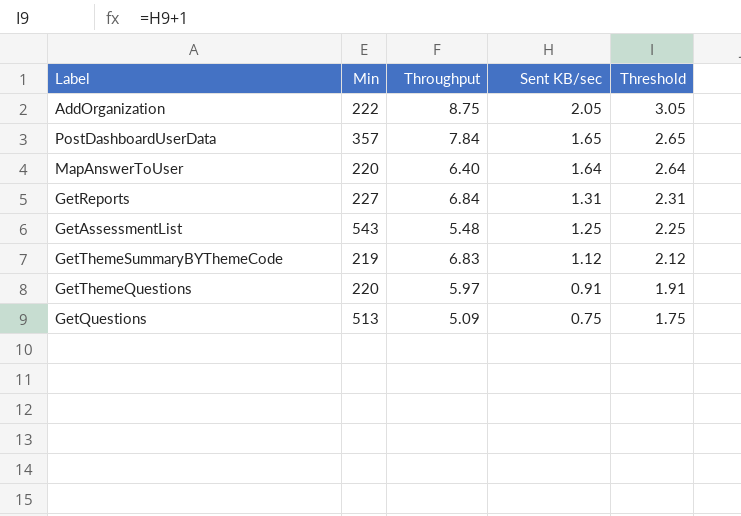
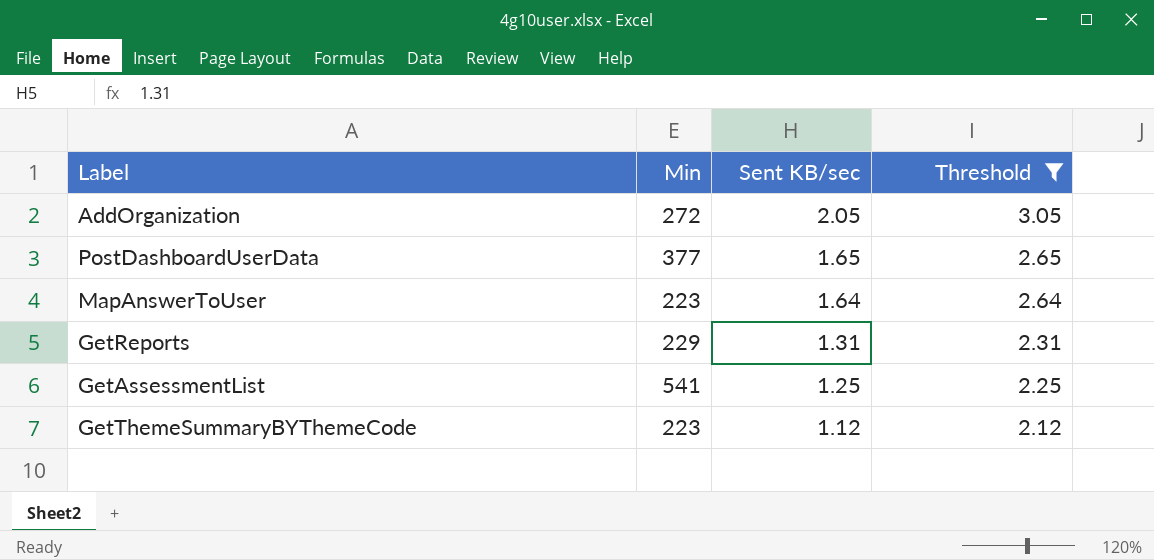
filter: none -> Threshold >= 2.12
column Throughput | position: 3 -> none
AddOrganization | Min: 222 -> 272
PostDashboardUserData | Min: 357 -> 377
MapAnswerToUser | Min: 220 -> 223
GetReports | Min: 227 -> 229
GetAssessmentList | Min: 543 -> 541
GetThemeSummaryBYThemeCode | Min: 219 -> 223

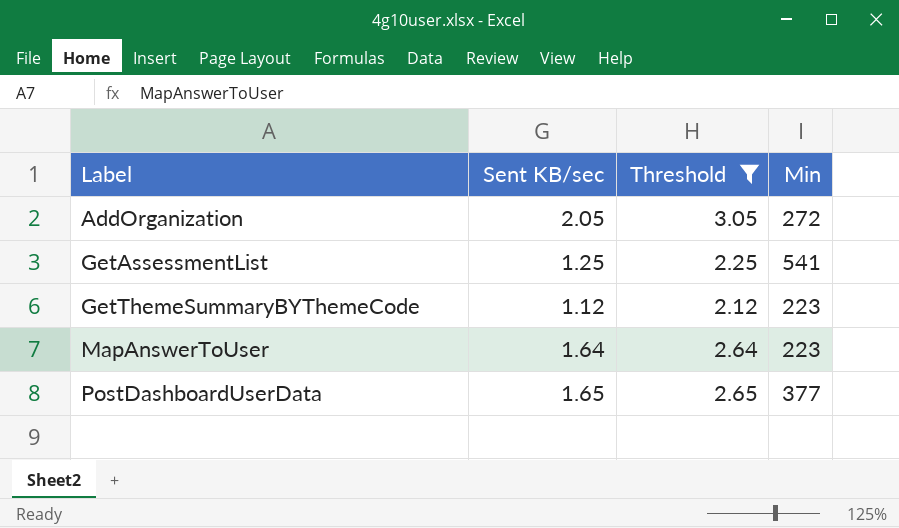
row order: Sent KB/sec descending -> Label ascending
column Min | position: 2 -> 4
row GetReports: 229 | 1.31 | 2.31 -> none

